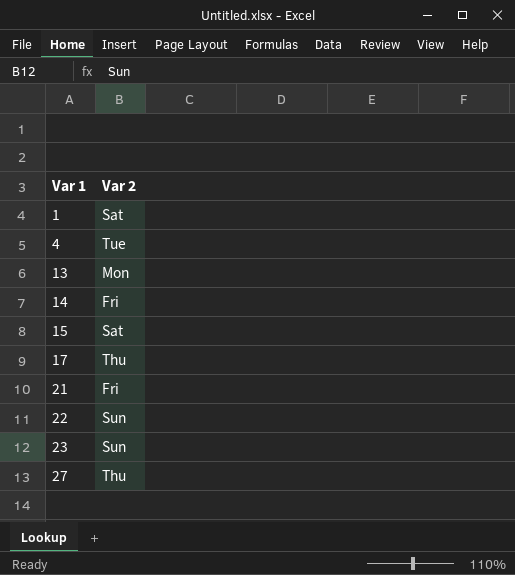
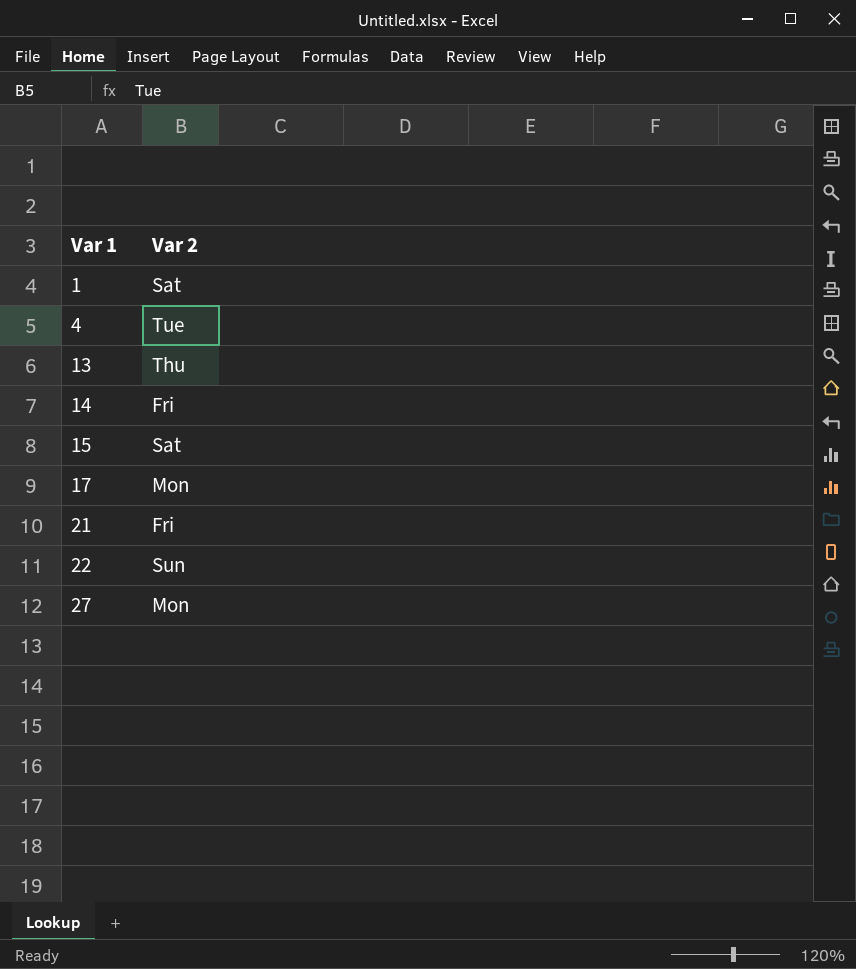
row 23: Sun -> none
13 | Var 2: Mon -> Thu
17 | Var 2: Thu -> Mon
27 | Var 2: Thu -> Mon

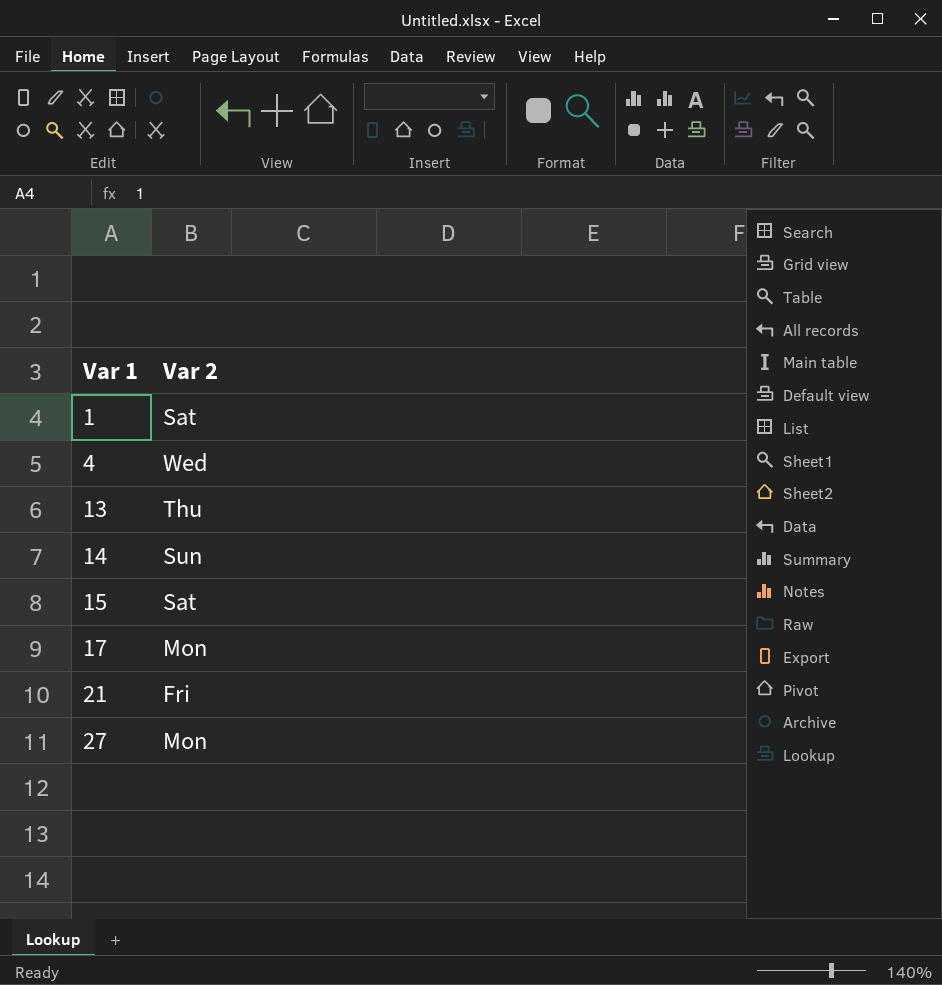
row 22: Sun -> none
4 | Var 2: Tue -> Wed
14 | Var 2: Fri -> Sun

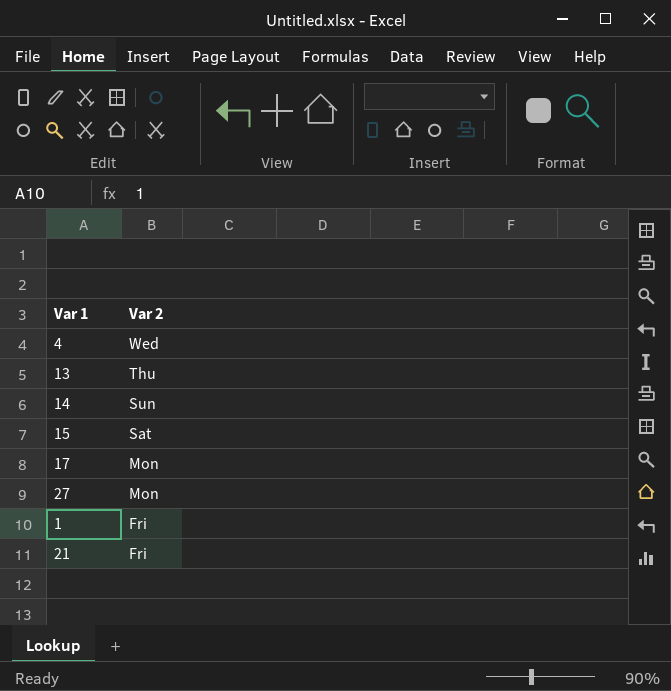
row order: Var 1 ascending -> Var 2 descending
1 | Var 2: Sat -> Fri

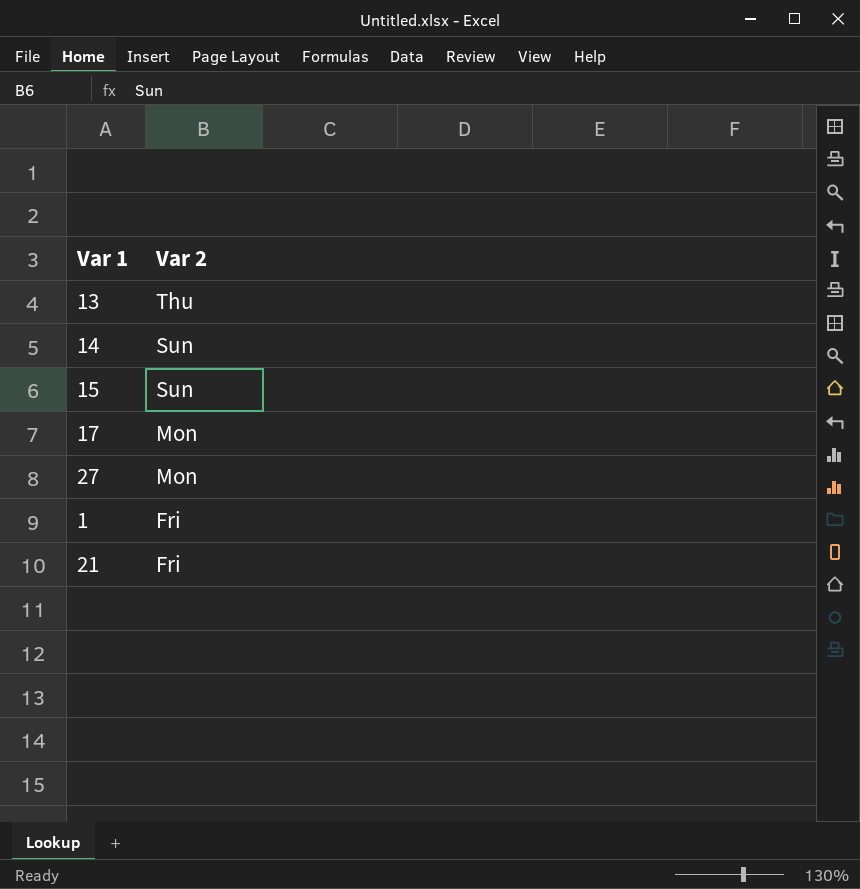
row 4: Wed -> none
15 | Var 2: Sat -> Sun

